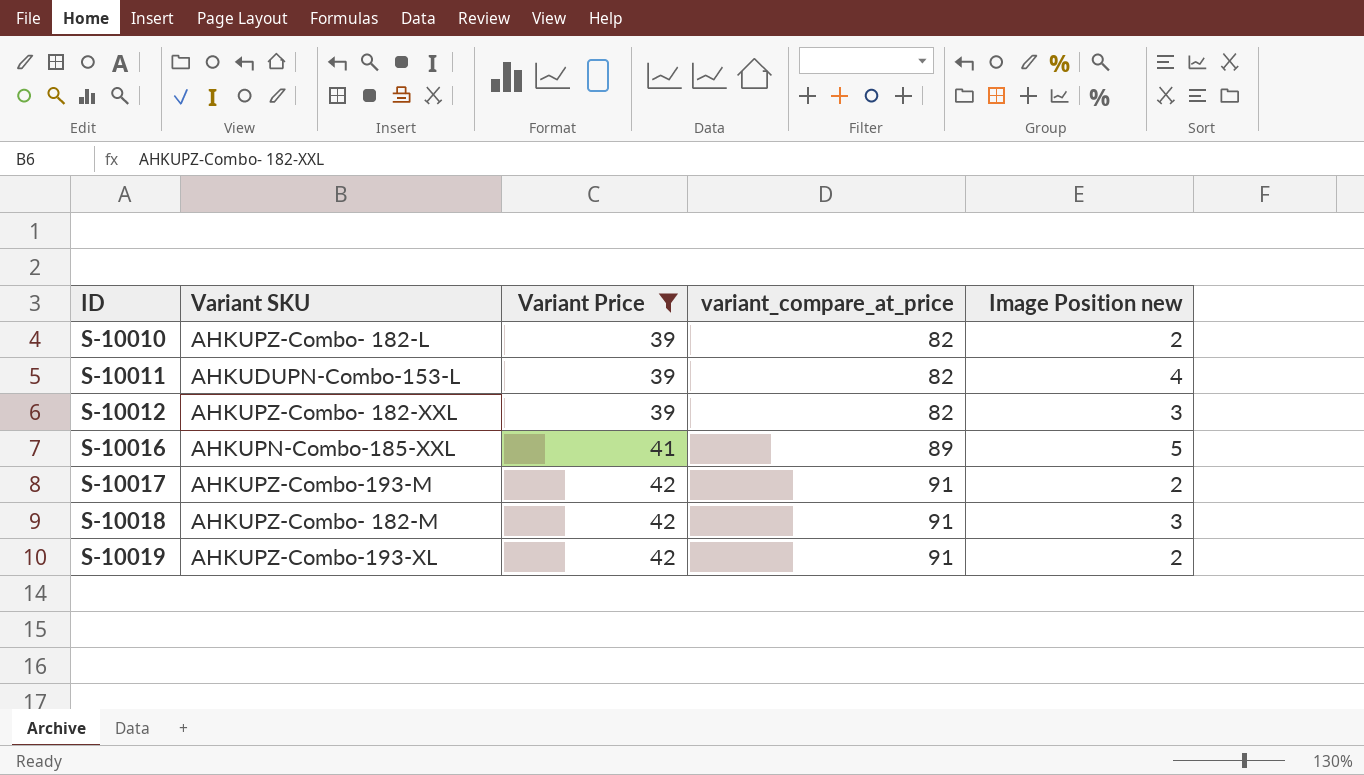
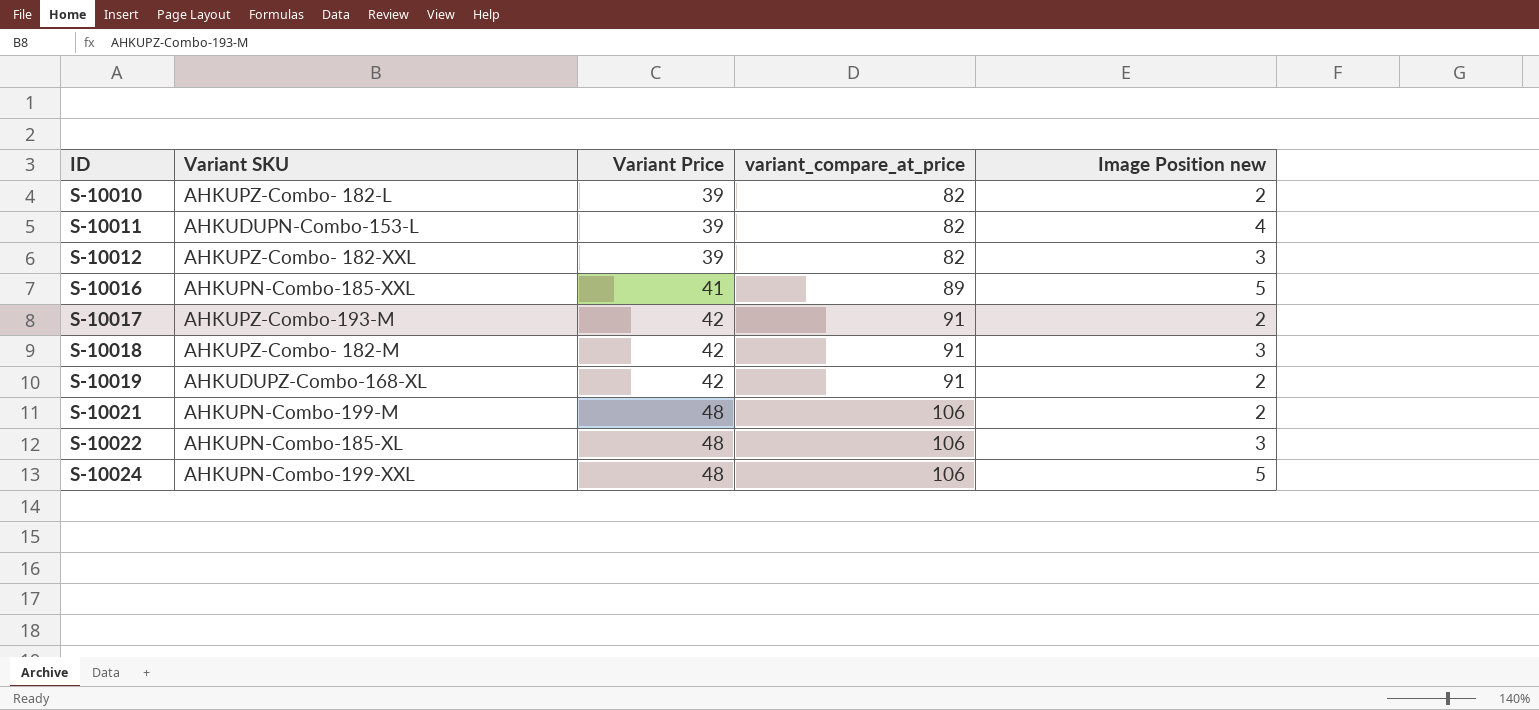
filter: Variant Price != 48 -> none
S-10019 | Variant SKU: AHKUPZ-Combo-193-XL -> AHKUDUPZ-Combo-168-XL

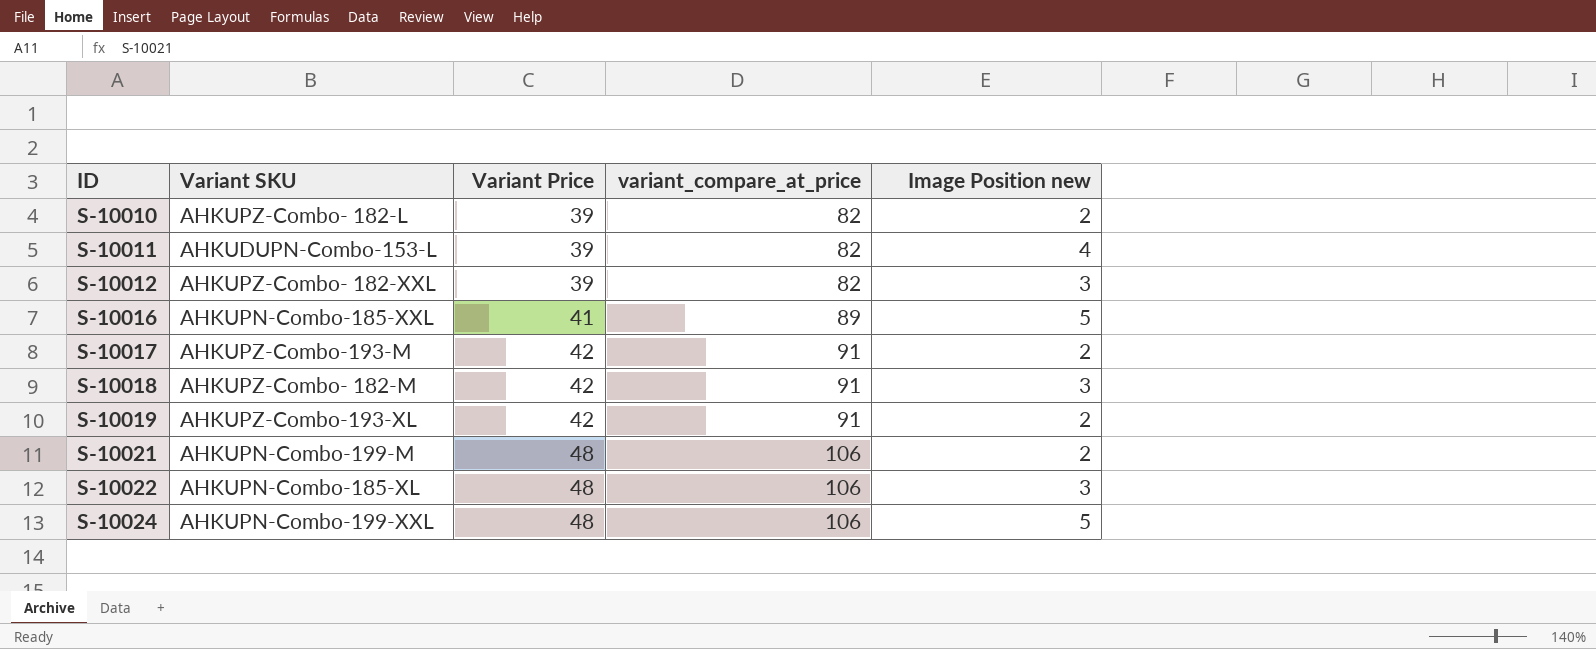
S-10019 | Variant SKU: AHKUDUPZ-Combo-168-XL -> AHKUPZ-Combo-193-XL

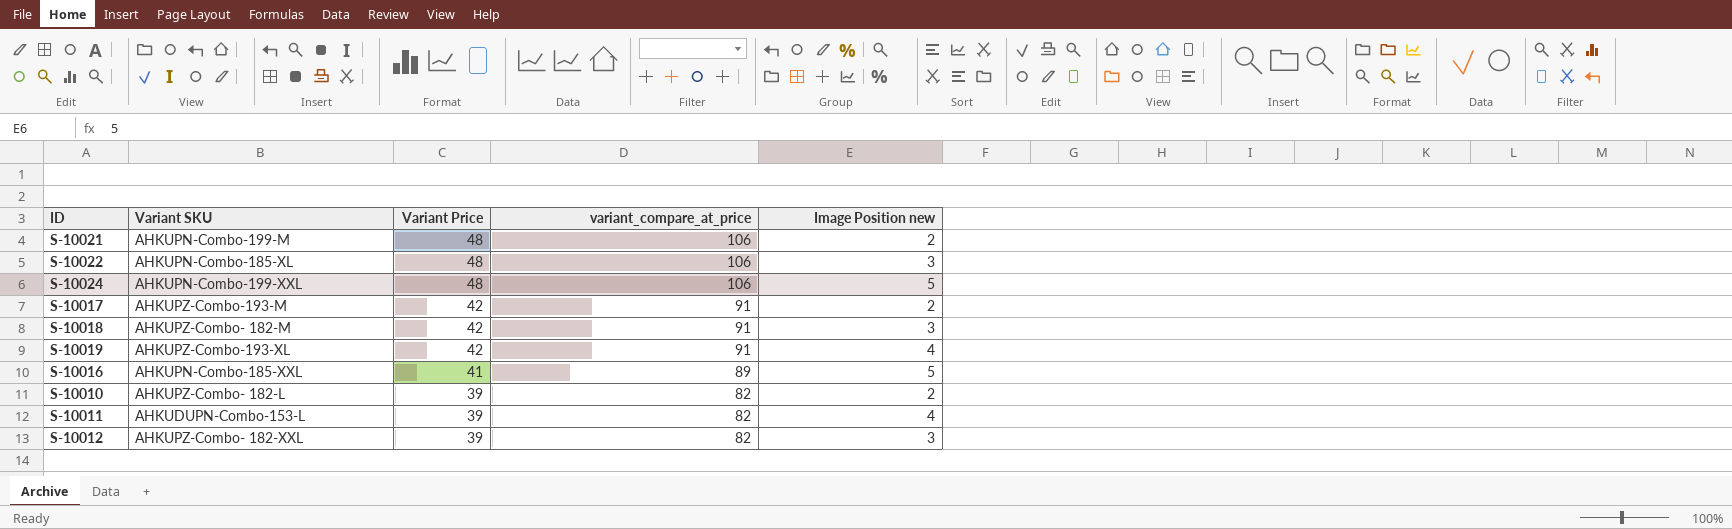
row order: ID ascending -> Variant Price descending
S-10019 | Image Position new: 2 -> 4

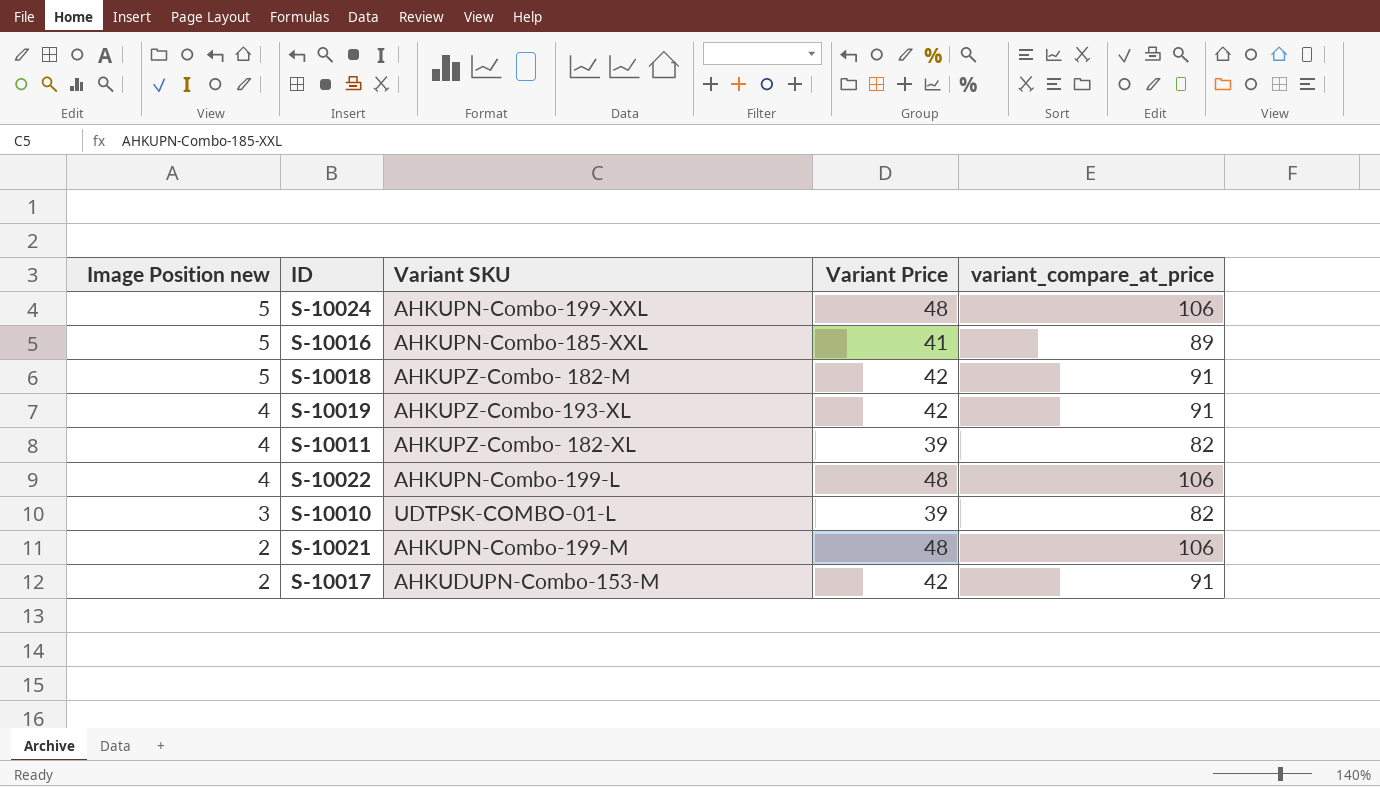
row order: Variant Price descending -> Image Position new descending
column Image Position new | position: 5 -> 1
row S-10012: AHKUPZ-Combo- 182-XXL | 39 | 82 | 3 -> none
S-10018 | Image Position new: 3 -> 5
S-10011 | Variant SKU: AHKUDUPN-Combo-153-L -> AHKUPZ-Combo- 182-XL
S-10022 | Image Position new: 3 -> 4
S-10022 | Variant SKU: AHKUPN-Combo-185-XL -> AHKUPN-Combo-199-L
S-10010 | Image Position new: 2 -> 3
S-10010 | Variant SKU: AHKUPZ-Combo- 182-L -> UDTPSK-COMBO-01-L
S-10017 | Variant SKU: AHKUPZ-Combo-193-M -> AHKUDUPN-Combo-153-M

